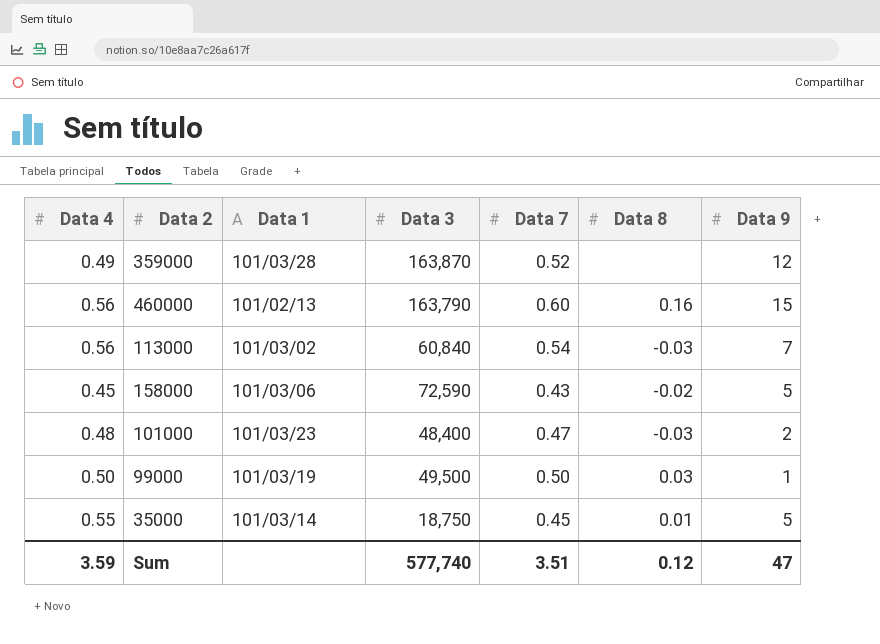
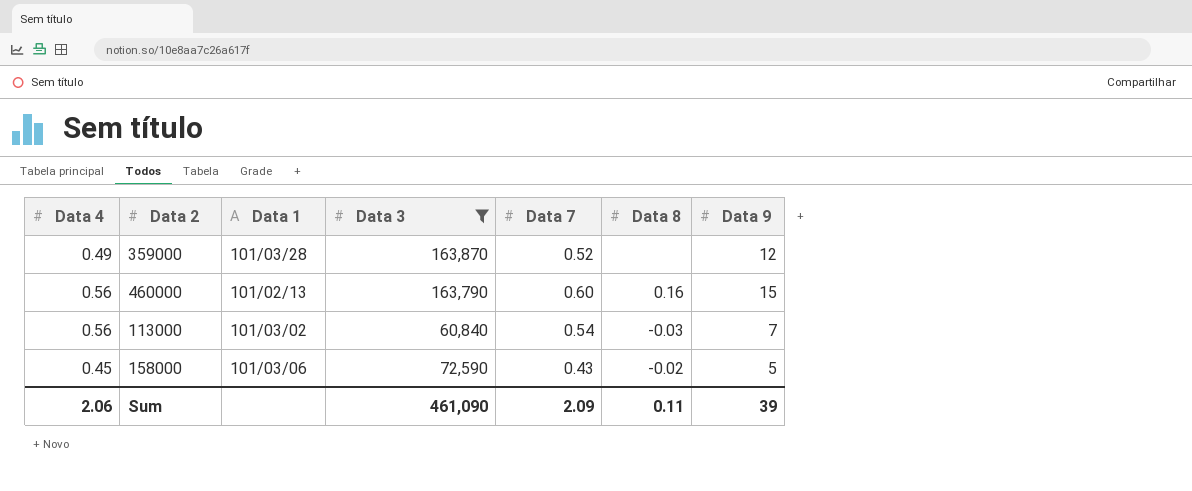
filter: none -> Data 3 >= 60,840
Sum | Data 4: 3.59 -> 2.06
Sum | Data 3: 577,740 -> 461,090
Sum | Data 7: 3.51 -> 2.09
Sum | Data 8: 0.12 -> 0.11
Sum | Data 9: 47 -> 39

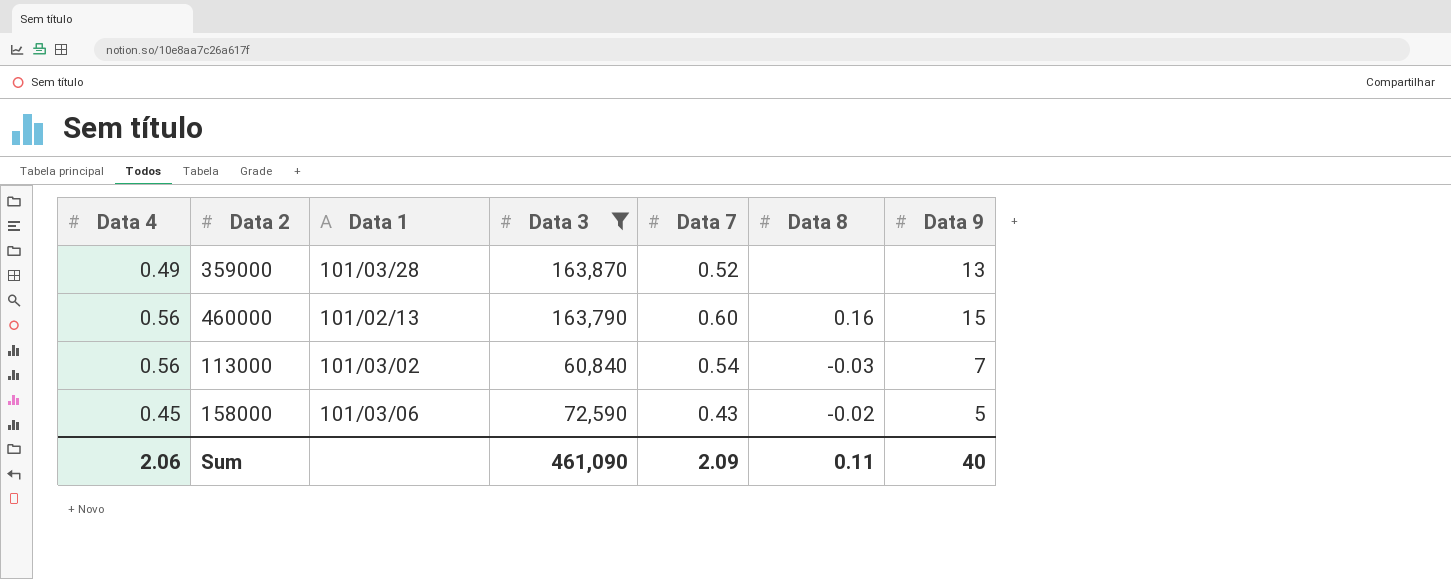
359000 | Data 9: 12 -> 13
Sum | Data 9: 39 -> 40

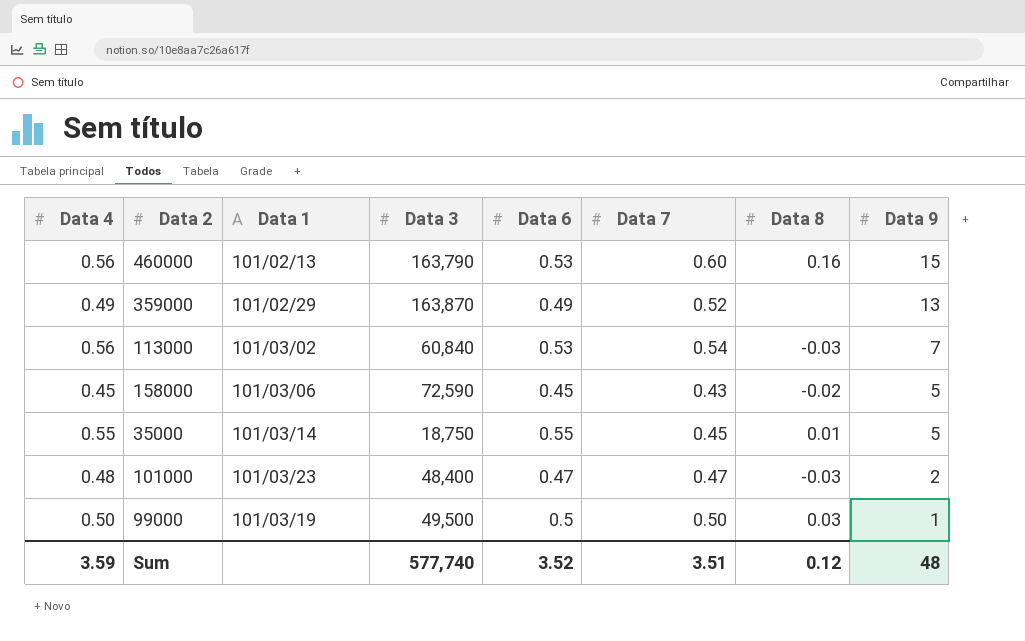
filter: Data 3 >= 60,840 -> none
row order: none -> Data 9 descending
column Data 6 | position: none -> 5
359000 | Data 1: 101/03/28 -> 101/02/29
Sum | Data 4: 2.06 -> 3.59
Sum | Data 3: 461,090 -> 577,740
Sum | Data 7: 2.09 -> 3.51
Sum | Data 8: 0.11 -> 0.12
Sum | Data 9: 40 -> 48

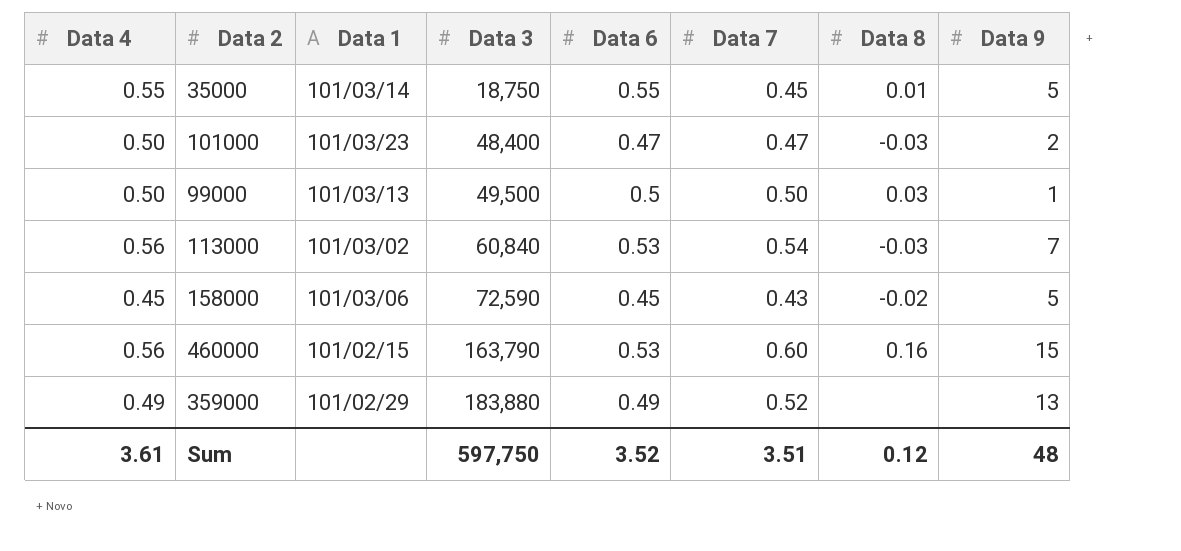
row order: Data 9 descending -> Data 3 ascending
101000 | Data 4: 0.48 -> 0.50
99000 | Data 1: 101/03/19 -> 101/03/13
460000 | Data 1: 101/02/13 -> 101/02/15
359000 | Data 3: 163,870 -> 183,880
Sum | Data 4: 3.59 -> 3.61
Sum | Data 3: 577,740 -> 597,750

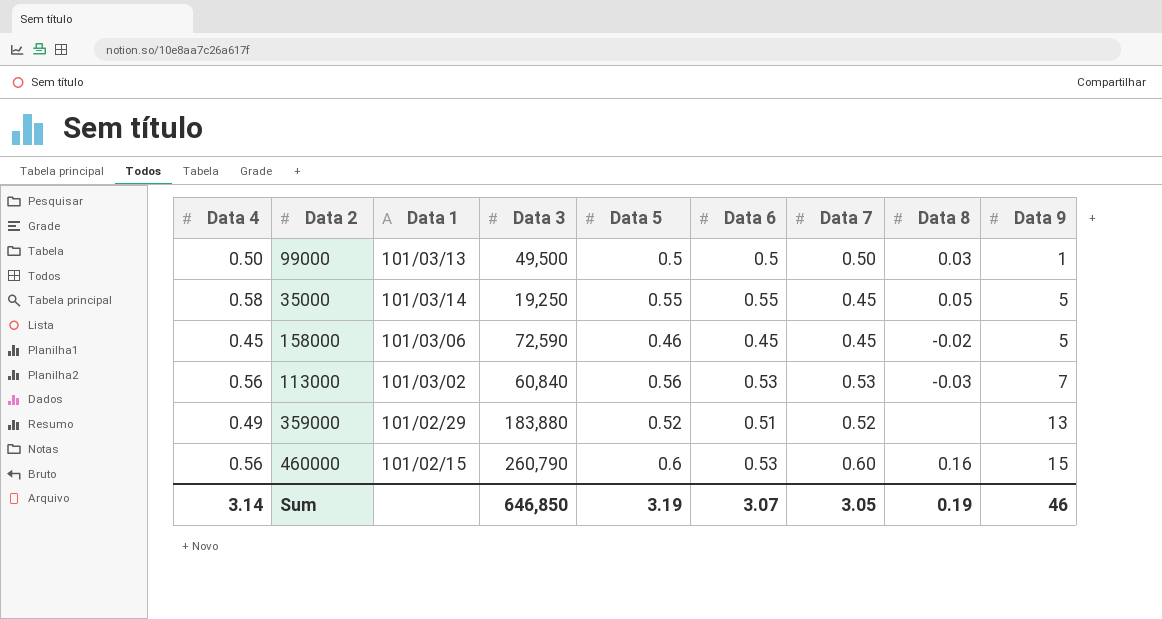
row order: Data 3 ascending -> Data 9 ascending
column Data 5 | position: none -> 5
row 101000: 0.50 | 101/03/23 | 48,400 | 0.47 | 0.47 | -0.03 | 2 -> none
35000 | Data 4: 0.55 -> 0.58
35000 | Data 3: 18,750 -> 19,250
35000 | Data 8: 0.01 -> 0.05
158000 | Data 7: 0.43 -> 0.45
113000 | Data 7: 0.54 -> 0.53
359000 | Data 6: 0.49 -> 0.51
460000 | Data 3: 163,790 -> 260,790
Sum | Data 4: 3.61 -> 3.14
Sum | Data 3: 597,750 -> 646,850
Sum | Data 6: 3.52 -> 3.07
Sum | Data 7: 3.51 -> 3.05
Sum | Data 8: 0.12 -> 0.19
Sum | Data 9: 48 -> 46

